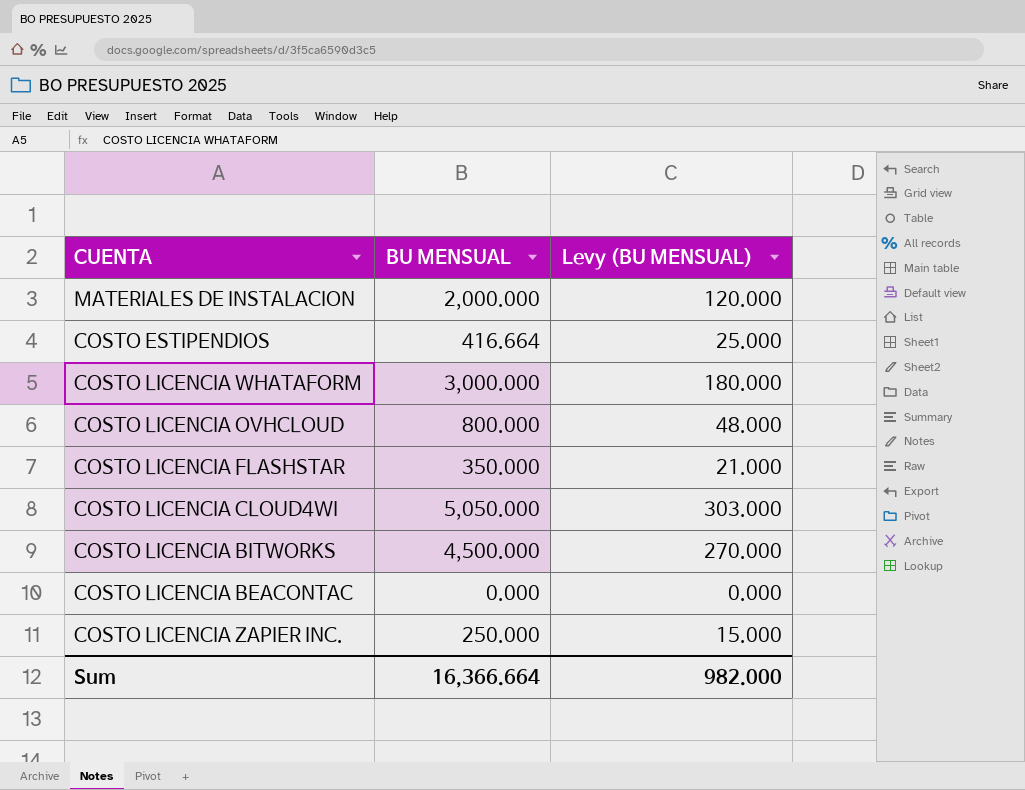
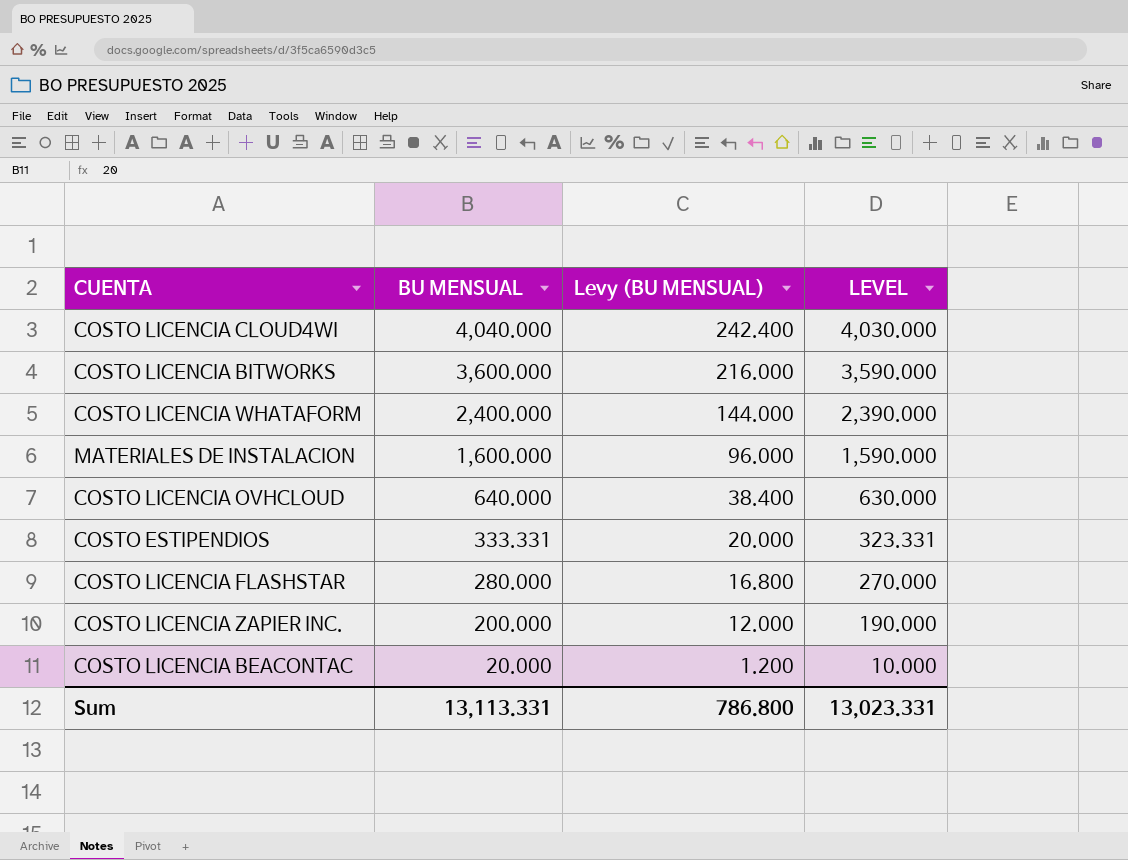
row order: none -> BU MENSUAL descending
column LEVEL | formula: none -> [BU MENSUAL] - 10
COSTO LICENCIA CLOUD4WI | BU MENSUAL: 5,050.000 -> 4,040.000
COSTO LICENCIA CLOUD4WI | Levy (BU MENSUAL): 303.000 -> 242.400
COSTO LICENCIA BITWORKS | BU MENSUAL: 4,500.000 -> 3,600.000
COSTO LICENCIA BITWORKS | Levy (BU MENSUAL): 270.000 -> 216.000
COSTO LICENCIA WHATAFORM | BU MENSUAL: 3,000.000 -> 2,400.000
COSTO LICENCIA WHATAFORM | Levy (BU MENSUAL): 180.000 -> 144.000
MATERIALES DE INSTALACION | BU MENSUAL: 2,000.000 -> 1,600.000
MATERIALES DE INSTALACION | Levy (BU MENSUAL): 120.000 -> 96.000
COSTO LICENCIA OVHCLOUD | BU MENSUAL: 800.000 -> 640.000
COSTO LICENCIA OVHCLOUD | Levy (BU MENSUAL): 48.000 -> 38.400
COSTO ESTIPENDIOS | BU MENSUAL: 416.664 -> 333.331
COSTO ESTIPENDIOS | Levy (BU MENSUAL): 25.000 -> 20.000
COSTO LICENCIA FLASHSTAR | BU MENSUAL: 350.000 -> 280.000
COSTO LICENCIA FLASHSTAR | Levy (BU MENSUAL): 21.000 -> 16.800
COSTO LICENCIA ZAPIER INC. | BU MENSUAL: 250.000 -> 200.000
COSTO LICENCIA ZAPIER INC. | Levy (BU MENSUAL): 15.000 -> 12.000
COSTO LICENCIA BEACONTAC | BU MENSUAL: 0.000 -> 20.000
COSTO LICENCIA BEACONTAC | Levy (BU MENSUAL): 0.000 -> 1.200
Sum | BU MENSUAL: 16,366.664 -> 13,113.331
Sum | Levy (BU MENSUAL): 982.000 -> 786.800

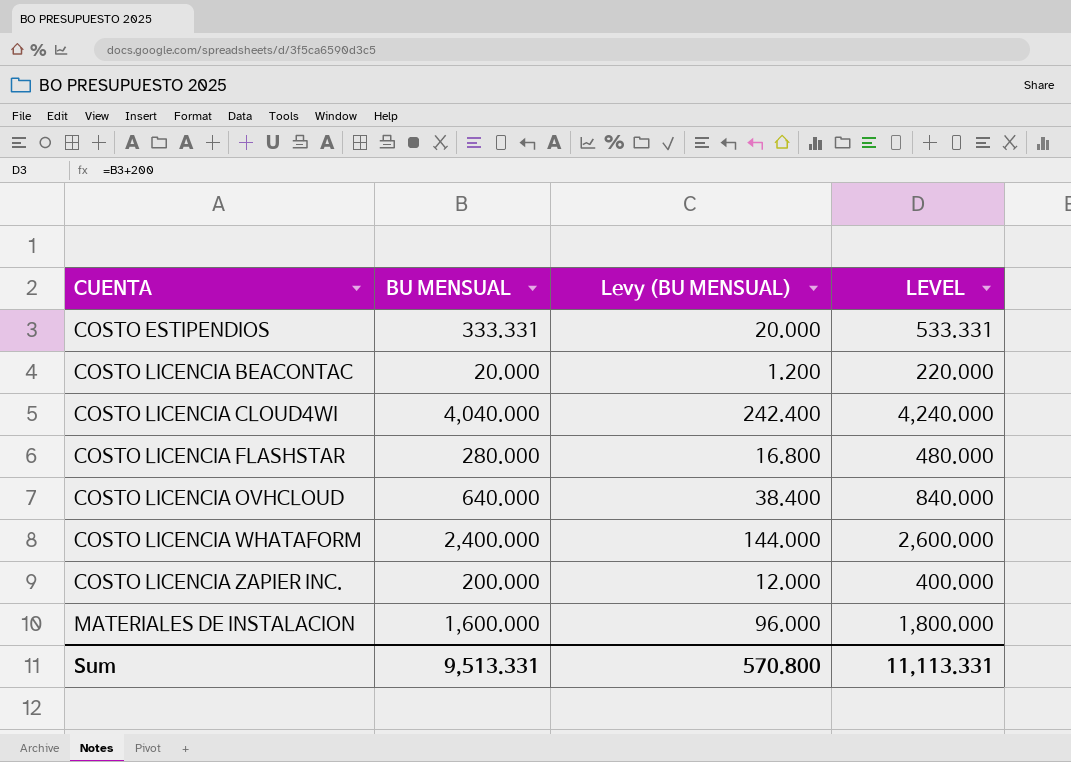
row order: BU MENSUAL descending -> CUENTA ascending
column LEVEL | formula: [BU MENSUAL] - 10 -> [BU MENSUAL] + 200
row COSTO LICENCIA BITWORKS: 3,600.000 | 216.000 | 3,590.000 -> none
Sum | BU MENSUAL: 13,113.331 -> 9,513.331
Sum | Levy (BU MENSUAL): 786.800 -> 570.800
Sum | LEVEL: 13,023.331 -> 11,113.331

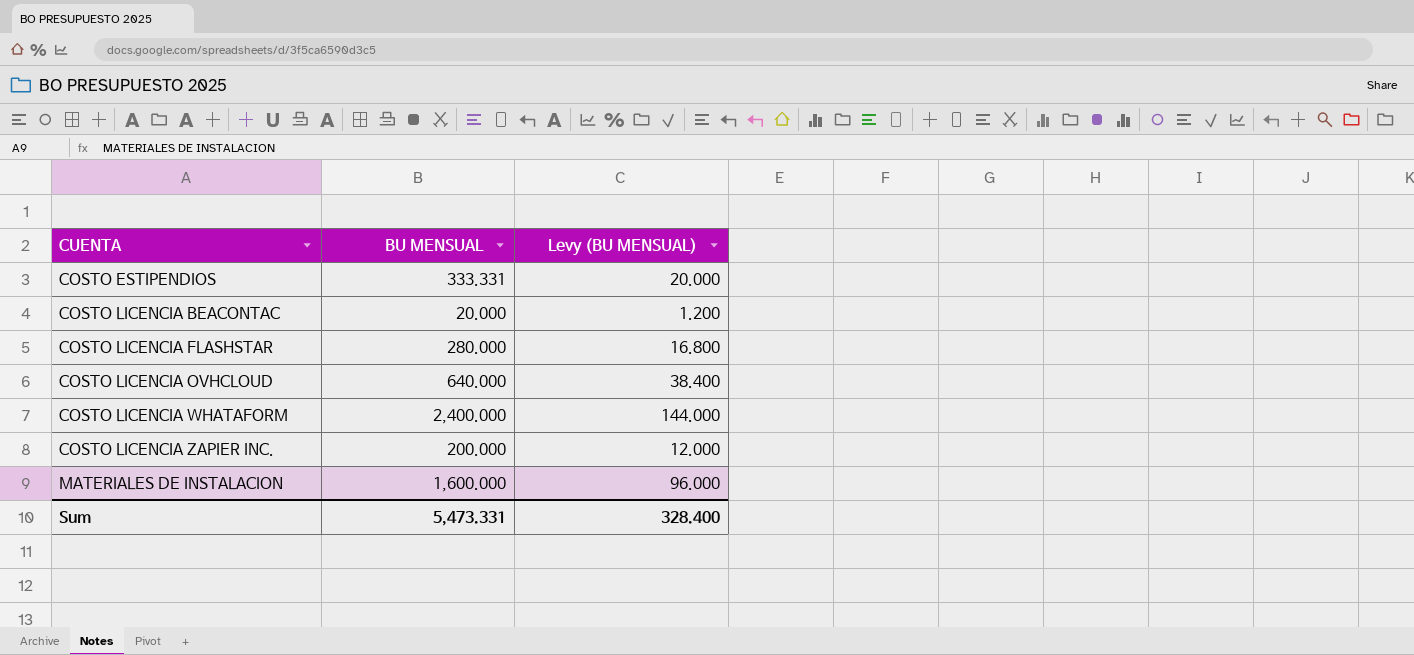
column LEVEL | formula: [BU MENSUAL] + 200 -> none
row COSTO LICENCIA CLOUD4WI: 4,040.000 | 242.400 | 4,240.000 -> none
Sum | BU MENSUAL: 9,513.331 -> 5,473.331
Sum | Levy (BU MENSUAL): 570.800 -> 328.400

